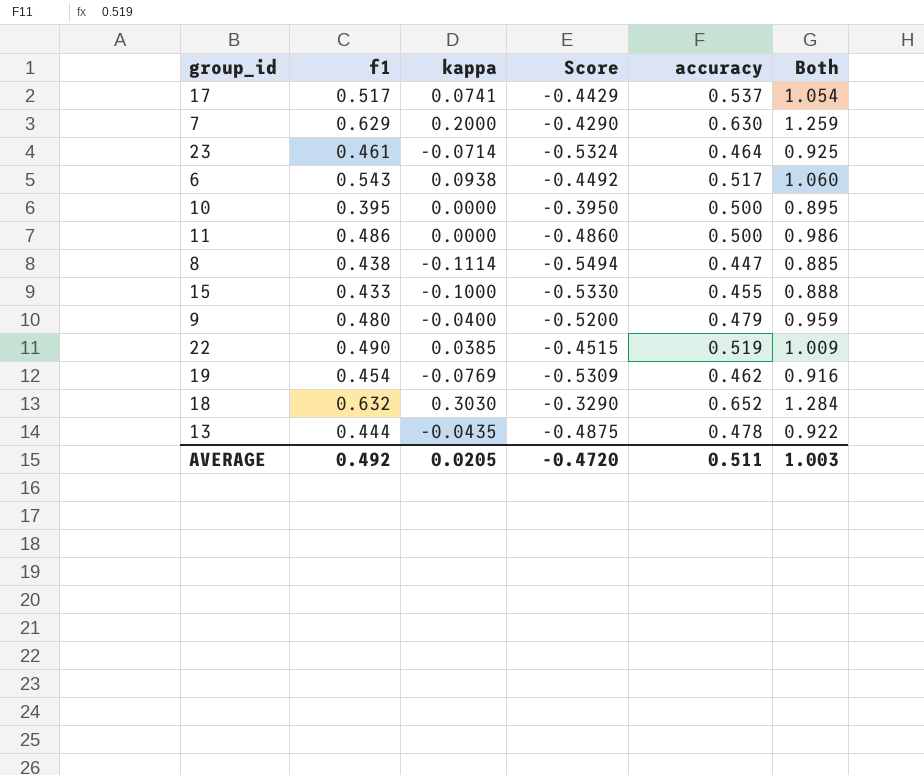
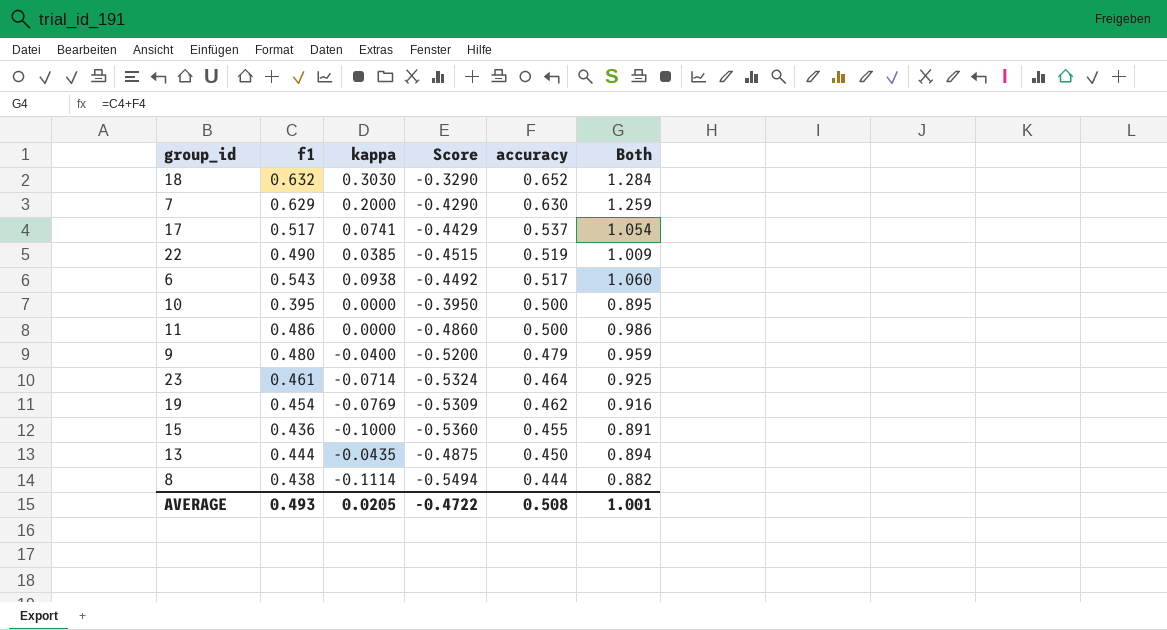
row order: none -> accuracy descending
15 | f1: 0.433 -> 0.436
15 | Score: -0.5330 -> -0.5360
15 | Both: 0.888 -> 0.891
13 | accuracy: 0.478 -> 0.450
13 | Both: 0.922 -> 0.894
8 | accuracy: 0.447 -> 0.444
8 | Both: 0.885 -> 0.882
AVERAGE | f1: 0.492 -> 0.493
AVERAGE | Score: -0.4720 -> -0.4722
AVERAGE | accuracy: 0.511 -> 0.508
AVERAGE | Both: 1.003 -> 1.001

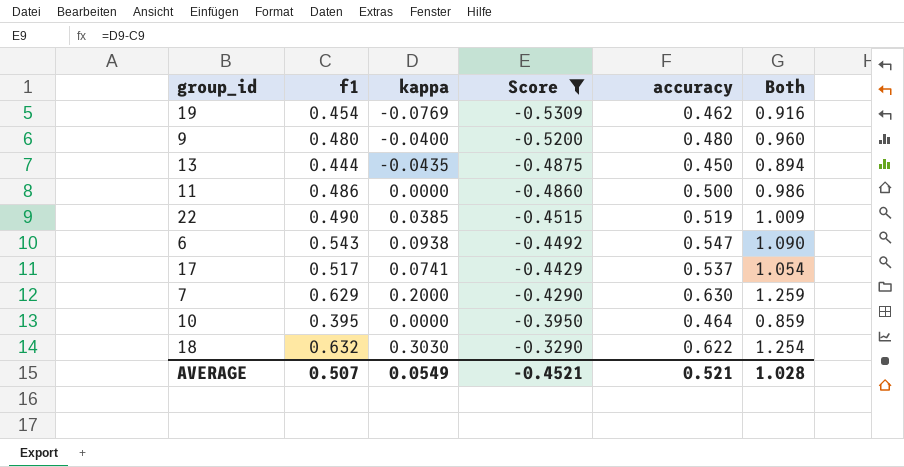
filter: none -> Score >= -0.5309
row order: accuracy descending -> Score ascending
9 | accuracy: 0.479 -> 0.480
9 | Both: 0.959 -> 0.960
6 | accuracy: 0.517 -> 0.547
6 | Both: 1.060 -> 1.090
10 | accuracy: 0.500 -> 0.464
10 | Both: 0.895 -> 0.859
18 | accuracy: 0.652 -> 0.622
18 | Both: 1.284 -> 1.254
AVERAGE | f1: 0.493 -> 0.507
AVERAGE | kappa: 0.0205 -> 0.0549
AVERAGE | Score: -0.4722 -> -0.4521
AVERAGE | accuracy: 0.508 -> 0.521
AVERAGE | Both: 1.001 -> 1.028

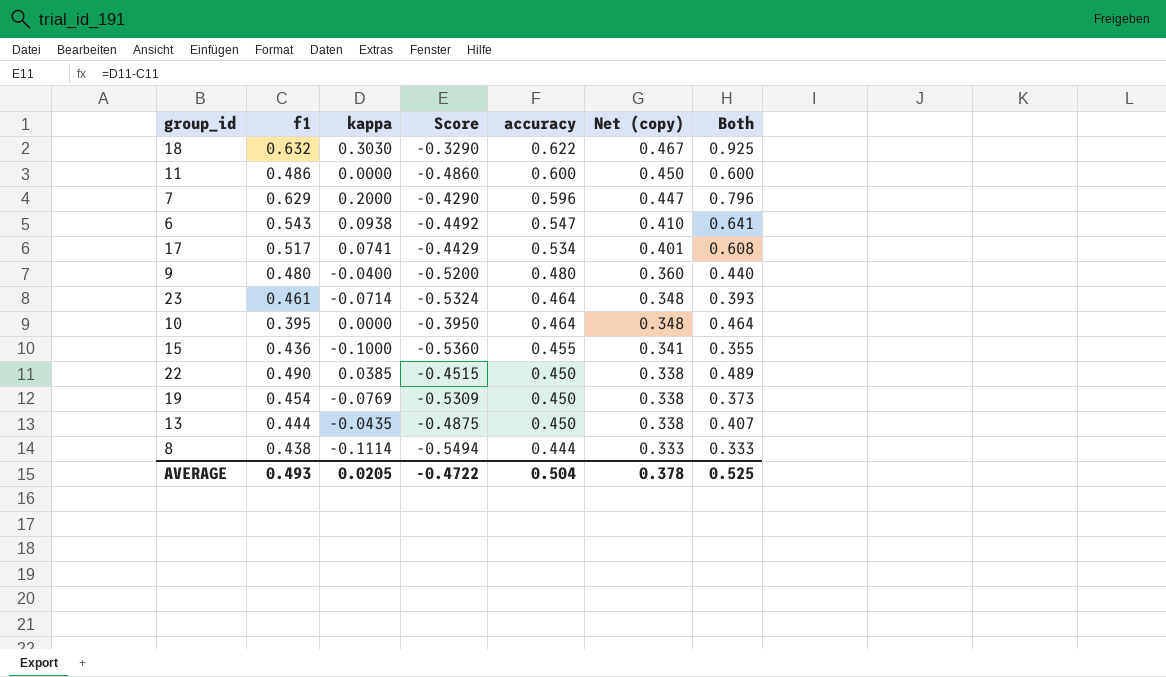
filter: Score >= -0.5309 -> none
row order: Score ascending -> accuracy descending
column Net (copy) | formula: none -> [accuracy] * 0.75
column Both | formula: [f1] + [accuracy] -> [kappa] + [accuracy]
11 | accuracy: 0.500 -> 0.600
7 | accuracy: 0.630 -> 0.596
17 | accuracy: 0.537 -> 0.534
22 | accuracy: 0.519 -> 0.450
19 | accuracy: 0.462 -> 0.450
AVERAGE | f1: 0.507 -> 0.493
AVERAGE | kappa: 0.0549 -> 0.0205
AVERAGE | Score: -0.4521 -> -0.4722
AVERAGE | accuracy: 0.521 -> 0.504
AVERAGE | Both: 1.028 -> 0.525

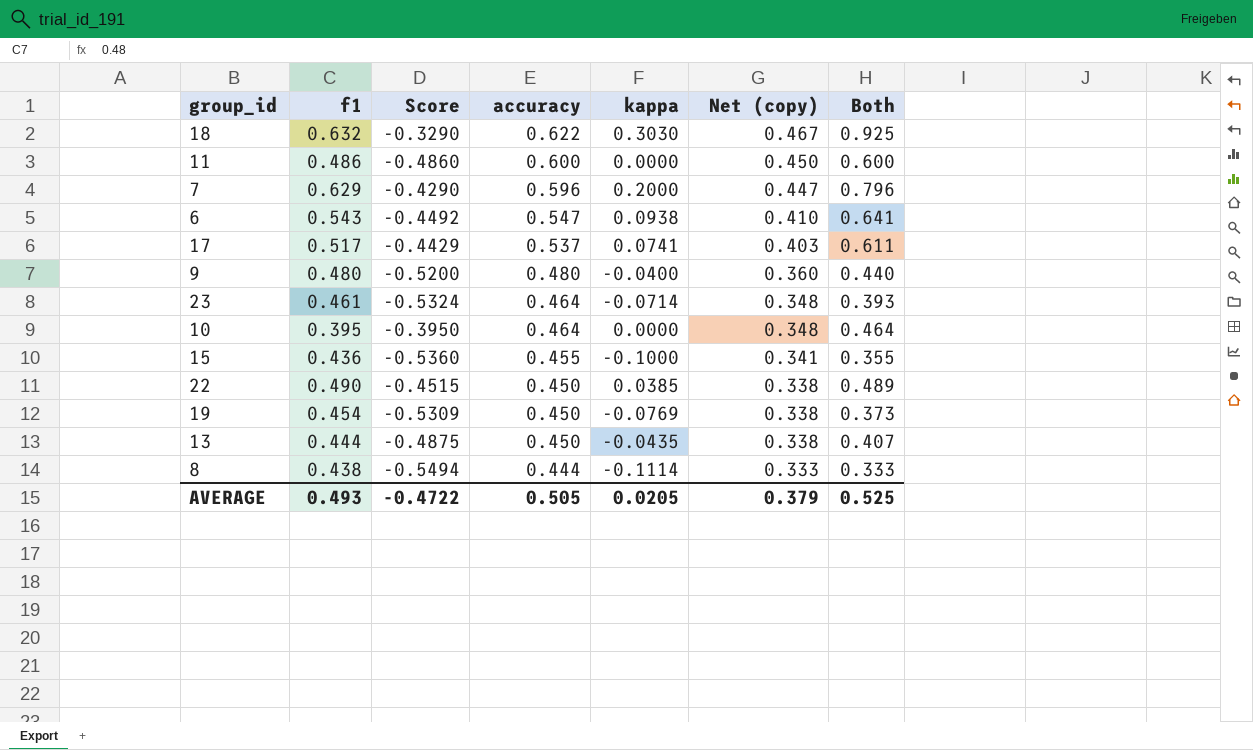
column kappa | position: 3 -> 5
17 | accuracy: 0.534 -> 0.537
17 | Net (copy): 0.401 -> 0.403
17 | Both: 0.608 -> 0.611
AVERAGE | accuracy: 0.504 -> 0.505
AVERAGE | Net (copy): 0.378 -> 0.379

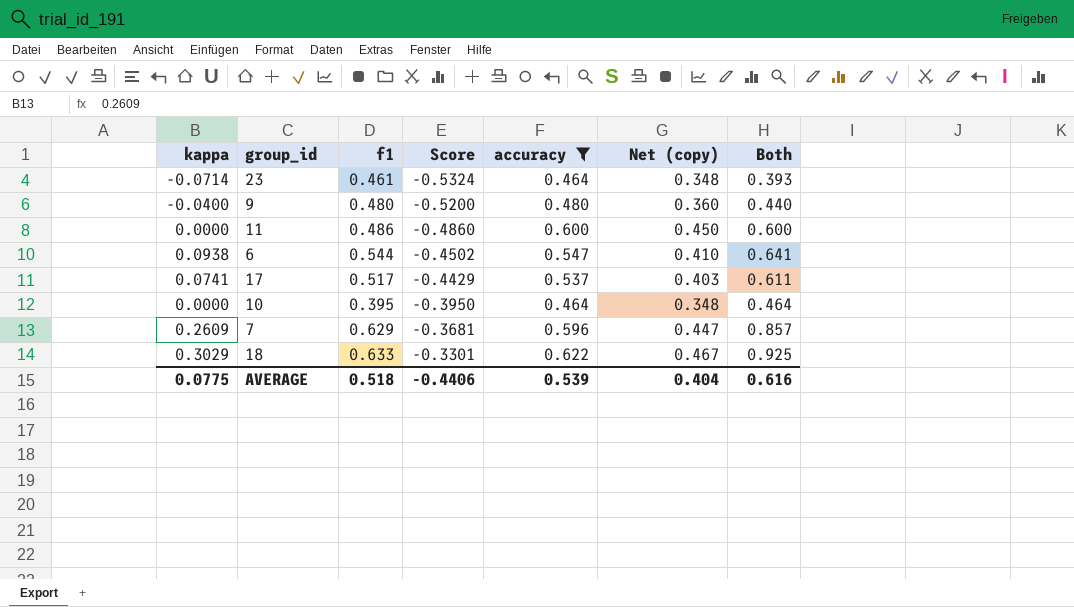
filter: none -> accuracy >= 0.464
row order: accuracy descending -> Score ascending
column kappa | position: 5 -> 1
6 | f1: 0.543 -> 0.544
6 | Score: -0.4492 -> -0.4502
7 | kappa: 0.2000 -> 0.2609
7 | Score: -0.4290 -> -0.3681
7 | Both: 0.796 -> 0.857
18 | kappa: 0.3030 -> 0.3029
18 | f1: 0.632 -> 0.633
18 | Score: -0.3290 -> -0.3301
AVERAGE | kappa: 0.0205 -> 0.0775
AVERAGE | f1: 0.493 -> 0.518
AVERAGE | Score: -0.4722 -> -0.4406
AVERAGE | accuracy: 0.505 -> 0.539
AVERAGE | Net (copy): 0.379 -> 0.404
AVERAGE | Both: 0.525 -> 0.616

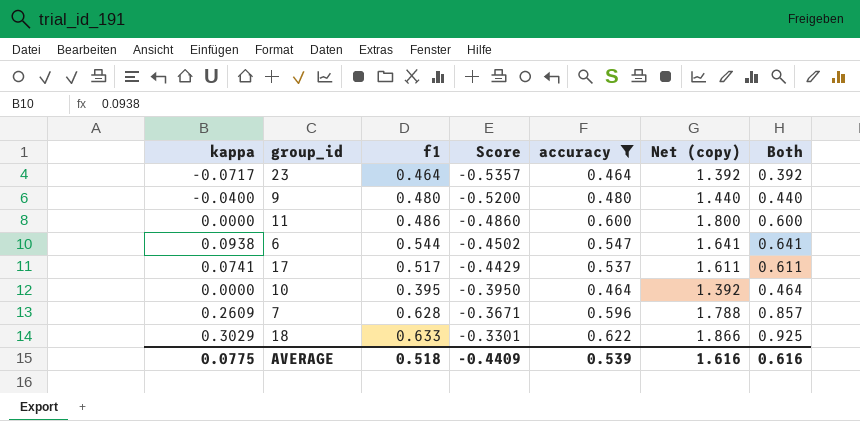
column Net (copy) | formula: [accuracy] * 0.75 -> [accuracy] * 3
23 | kappa: -0.0714 -> -0.0717
23 | f1: 0.461 -> 0.464
23 | Score: -0.5324 -> -0.5357
23 | Both: 0.393 -> 0.392
7 | f1: 0.629 -> 0.628
7 | Score: -0.3681 -> -0.3671
AVERAGE | Score: -0.4406 -> -0.4409
AVERAGE | Net (copy): 0.404 -> 1.616

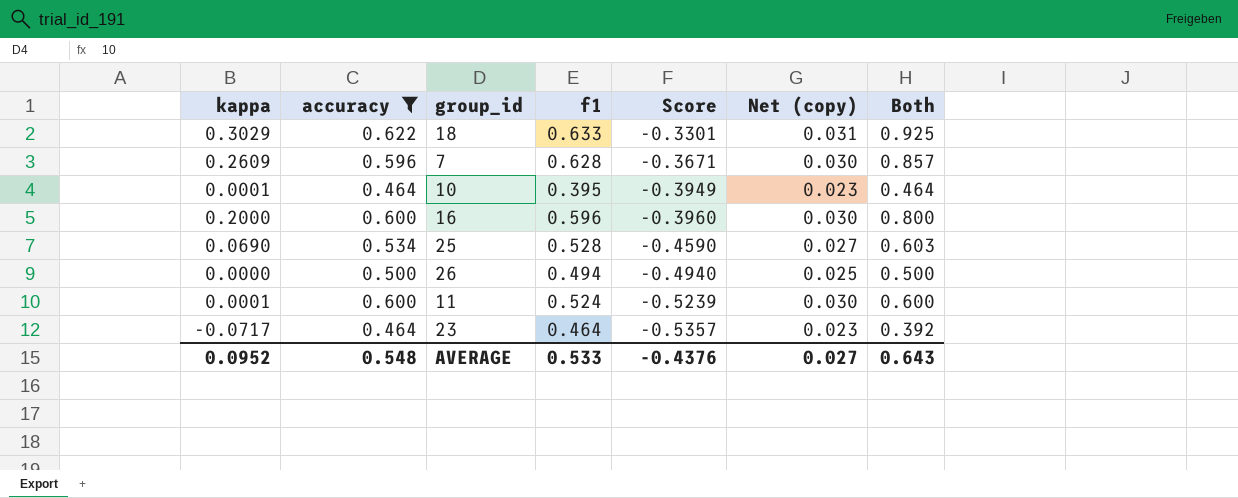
row order: Score ascending -> Score descending
column accuracy | position: 5 -> 2
column Net (copy) | formula: [accuracy] * 3 -> [accuracy] * 0.05
row 9: -0.0400 | 0.480 | -0.5200 | 0.480 | 1.440 | 0.440 -> none
row 6: 0.0938 | 0.544 | -0.4502 | 0.547 | 1.641 | 0.641 -> none
row 17: 0.0741 | 0.517 | -0.4429 | 0.537 | 1.611 | 0.611 -> none
10 | kappa: 0.0000 -> 0.0001
10 | Score: -0.3950 -> -0.3949
row 16: none -> 0.2000 | 0.600 | 0.596 | -0.3960 | 0.030 | 0.800
row 25: none -> 0.0690 | 0.534 | 0.528 | -0.4590 | 0.027 | 0.603
row 26: none -> 0.0000 | 0.500 | 0.494 | -0.4940 | 0.025 | 0.500
11 | kappa: 0.0000 -> 0.0001
11 | f1: 0.486 -> 0.524
11 | Score: -0.4860 -> -0.5239
AVERAGE | kappa: 0.0775 -> 0.0952
AVERAGE | accuracy: 0.539 -> 0.548
AVERAGE | f1: 0.518 -> 0.533
AVERAGE | Score: -0.4409 -> -0.4376
AVERAGE | Net (copy): 1.616 -> 0.027
AVERAGE | Both: 0.616 -> 0.643

